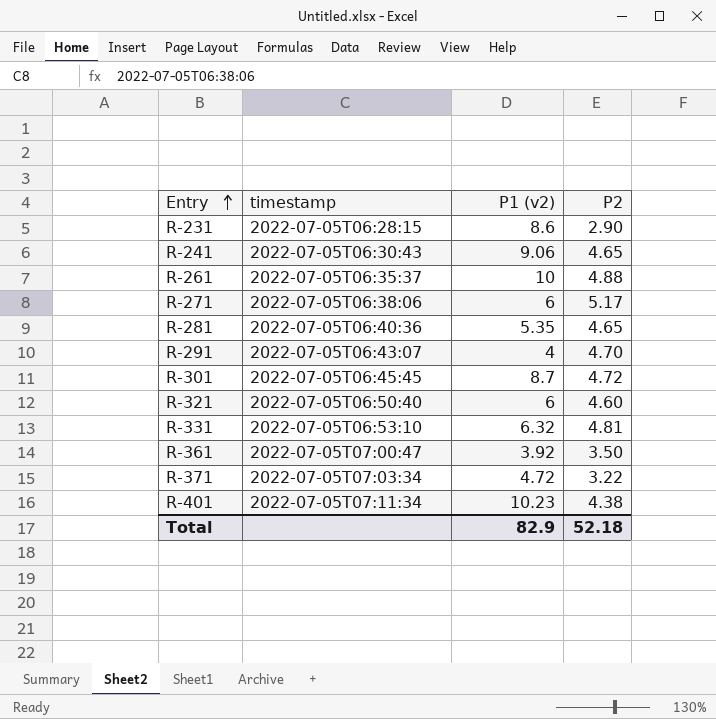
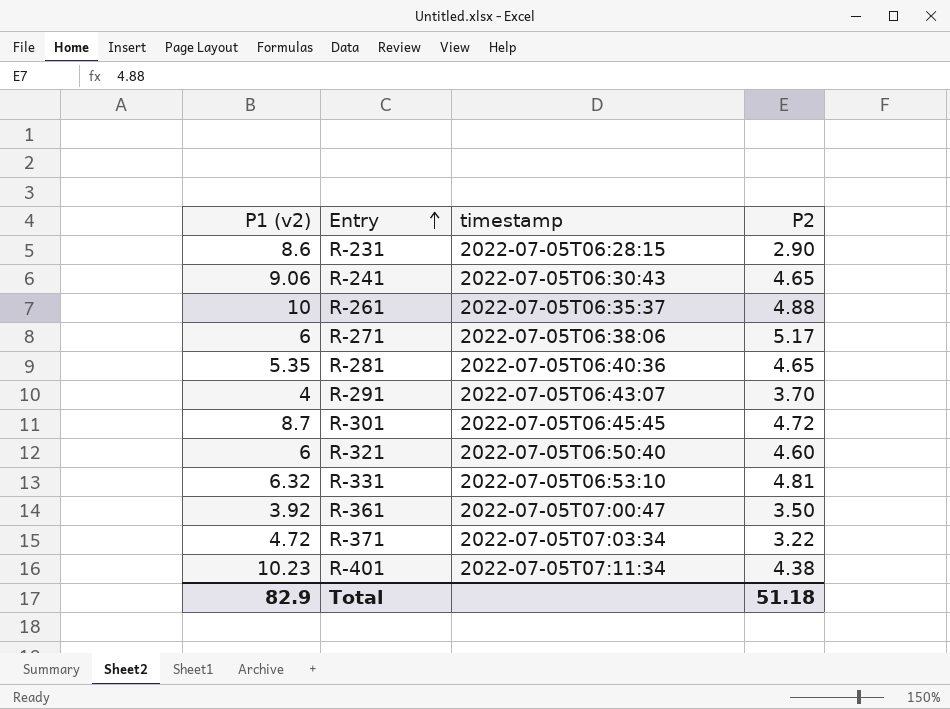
column P1 (v2) | position: 3 -> 1
R-291 | P2: 4.70 -> 3.70
Total | P2: 52.18 -> 51.18

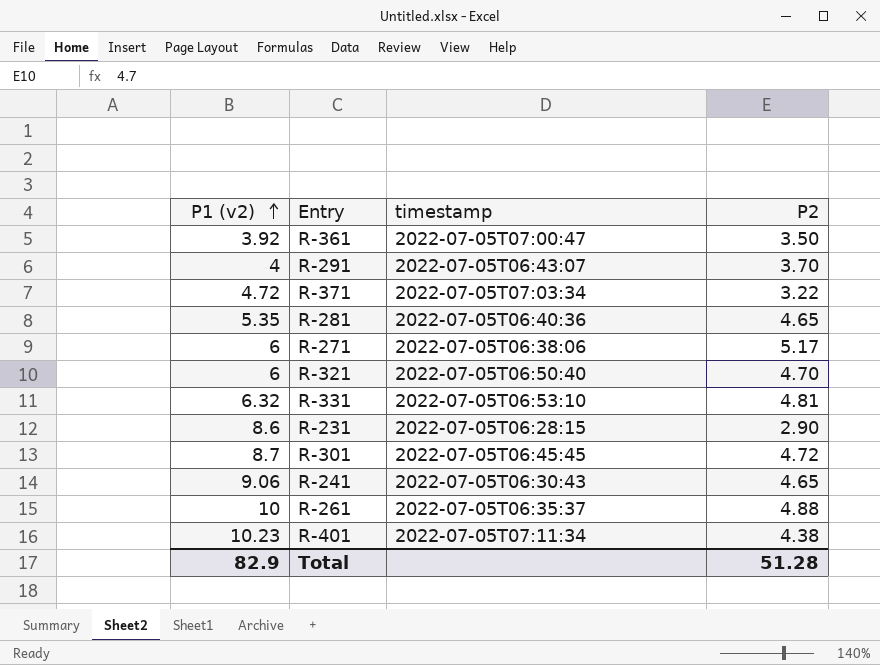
row order: Entry ascending -> P1 (v2) ascending
R-321 | P2: 4.60 -> 4.70
Total | P2: 51.18 -> 51.28

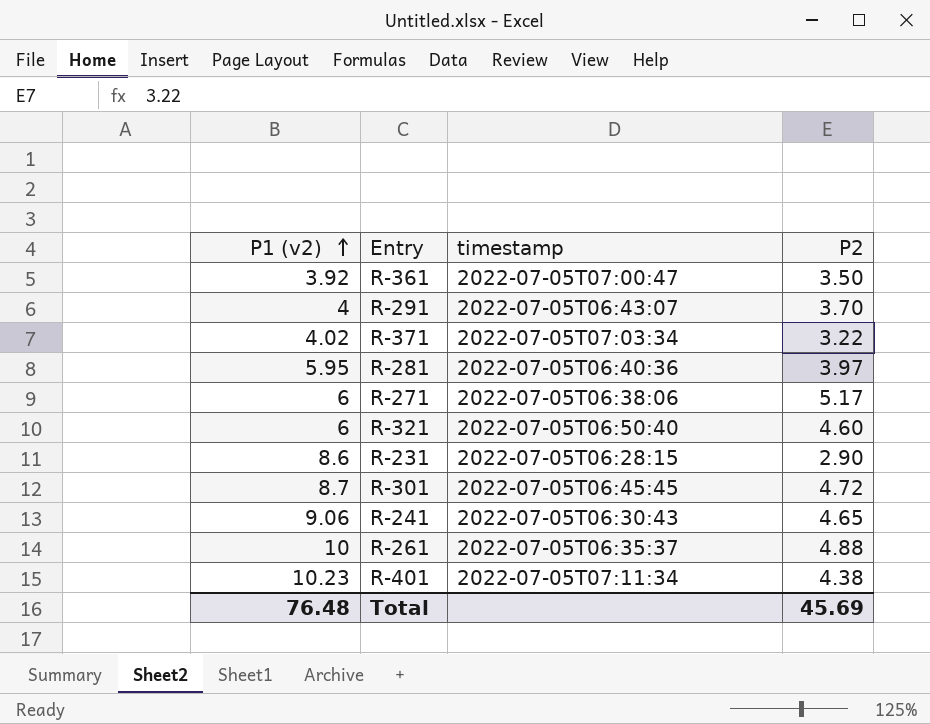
row R-331: 6.32 | 2022-07-05T06:53:10 | 4.81 -> none
R-371 | P1 (v2): 4.72 -> 4.02
R-281 | P1 (v2): 5.35 -> 5.95
R-281 | P2: 4.65 -> 3.97
R-321 | P2: 4.70 -> 4.60
Total | P1 (v2): 82.9 -> 76.48
Total | P2: 51.28 -> 45.69

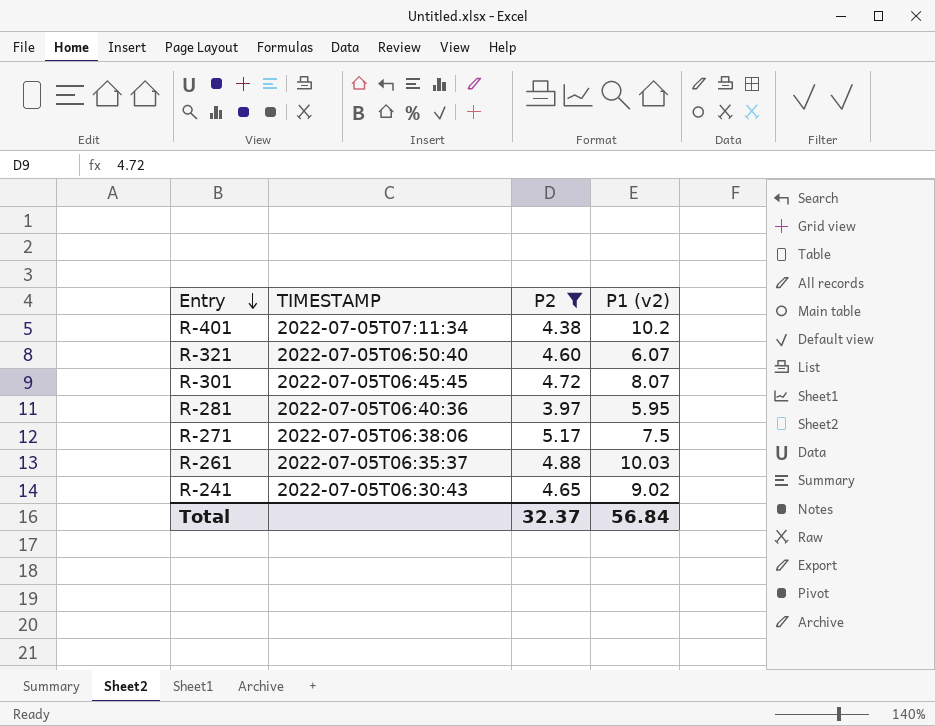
filter: none -> P2 >= 3.97
row order: P1 (v2) ascending -> Entry descending
column name: timestamp -> TIMESTAMP
column P1 (v2) | position: 1 -> 4
R-401 | P1 (v2): 10.23 -> 10.2
R-321 | P1 (v2): 6 -> 6.07
R-301 | P1 (v2): 8.7 -> 8.07
R-271 | P1 (v2): 6 -> 7.5
R-261 | P1 (v2): 10 -> 10.03
R-241 | P1 (v2): 9.06 -> 9.02
Total | P2: 45.69 -> 32.37
Total | P1 (v2): 76.48 -> 56.84

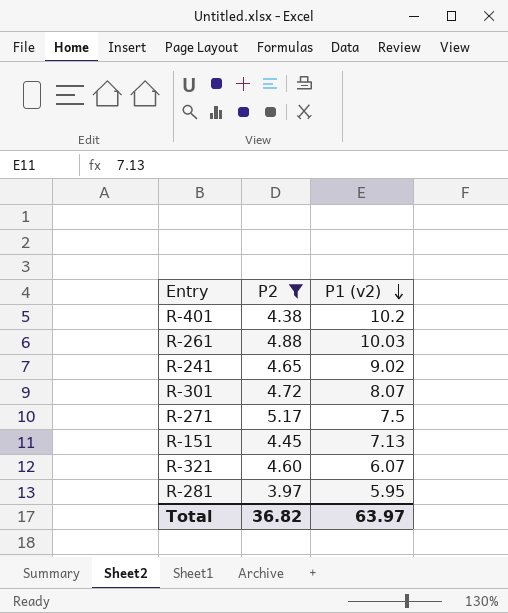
row order: Entry descending -> P1 (v2) descending
column TIMESTAMP | position: 2 -> none
row R-151: none -> 4.45 | 7.13
Total | P2: 32.37 -> 36.82
Total | P1 (v2): 56.84 -> 63.97

